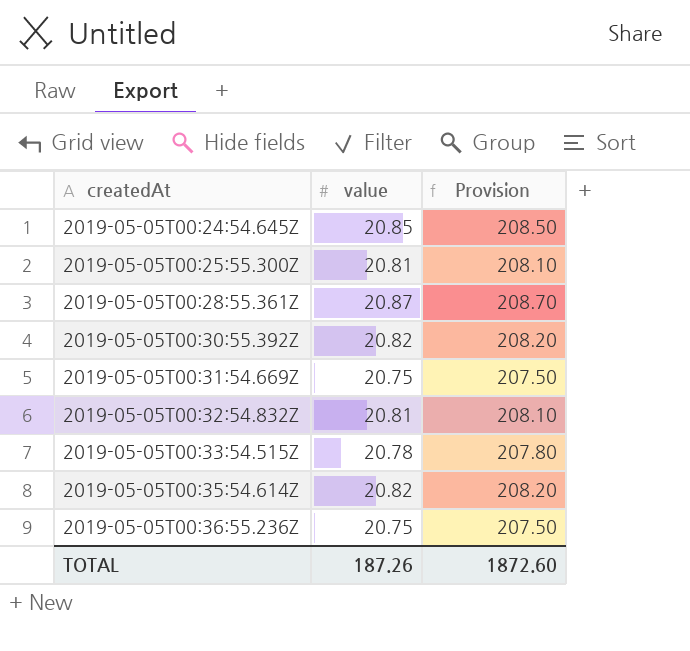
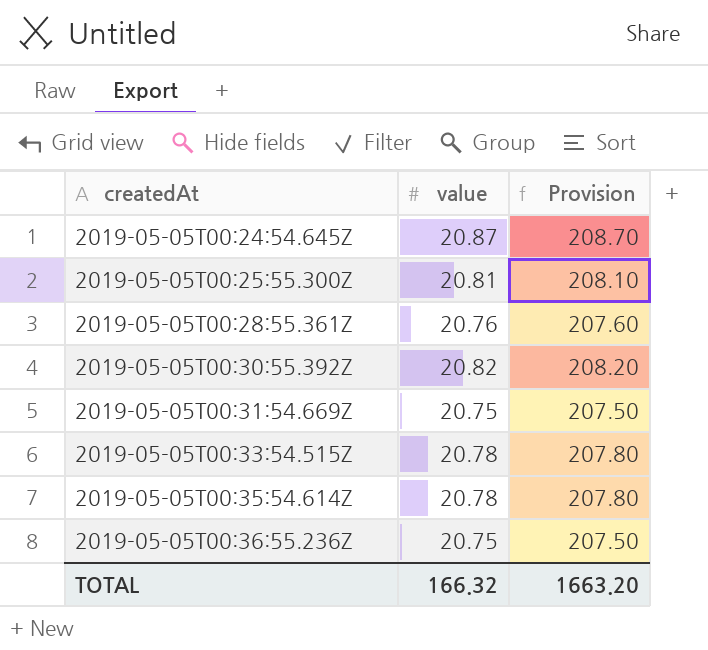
row 2019-05-05T00:32:54.832Z: 20.81 | 208.10 -> none
2019-05-05T00:24:54.645Z | value: 20.85 -> 20.87
2019-05-05T00:24:54.645Z | Provision: 208.50 -> 208.70
2019-05-05T00:28:55.361Z | value: 20.87 -> 20.76
2019-05-05T00:28:55.361Z | Provision: 208.70 -> 207.60
2019-05-05T00:35:54.614Z | value: 20.82 -> 20.78
2019-05-05T00:35:54.614Z | Provision: 208.20 -> 207.80
TOTAL | value: 187.26 -> 166.32
TOTAL | Provision: 1872.60 -> 1663.20

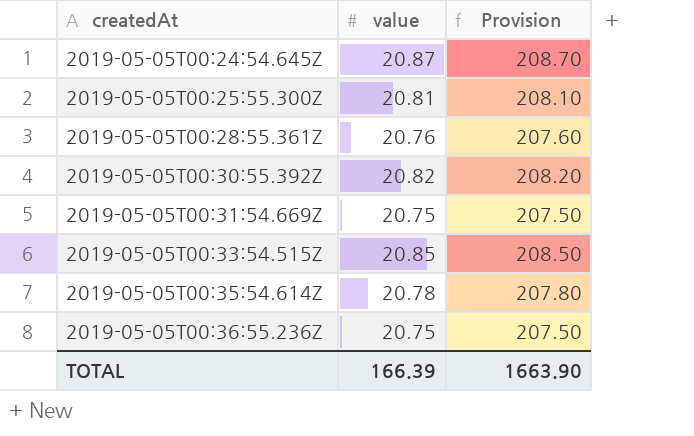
2019-05-05T00:33:54.515Z | value: 20.78 -> 20.85
2019-05-05T00:33:54.515Z | Provision: 207.80 -> 208.50
TOTAL | value: 166.32 -> 166.39
TOTAL | Provision: 1663.20 -> 1663.90

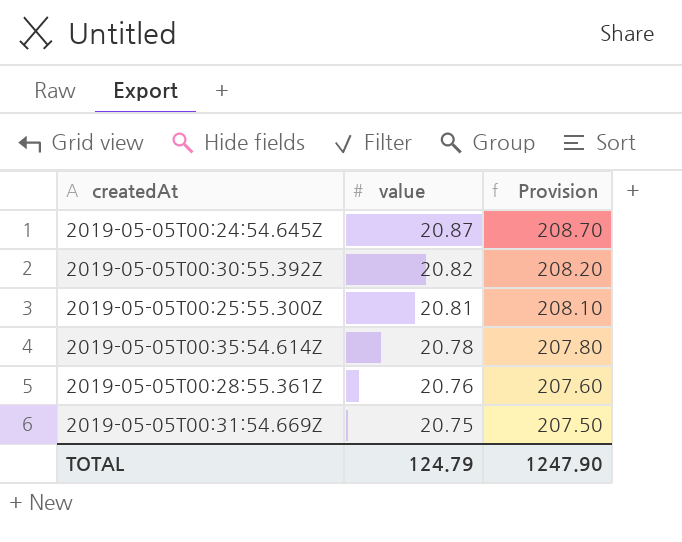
row order: createdAt ascending -> value descending
row 2019-05-05T00:33:54.515Z: 20.85 | 208.50 -> none
row 2019-05-05T00:36:55.236Z: 20.75 | 207.50 -> none
TOTAL | value: 166.39 -> 124.79
TOTAL | Provision: 1663.90 -> 1247.90

